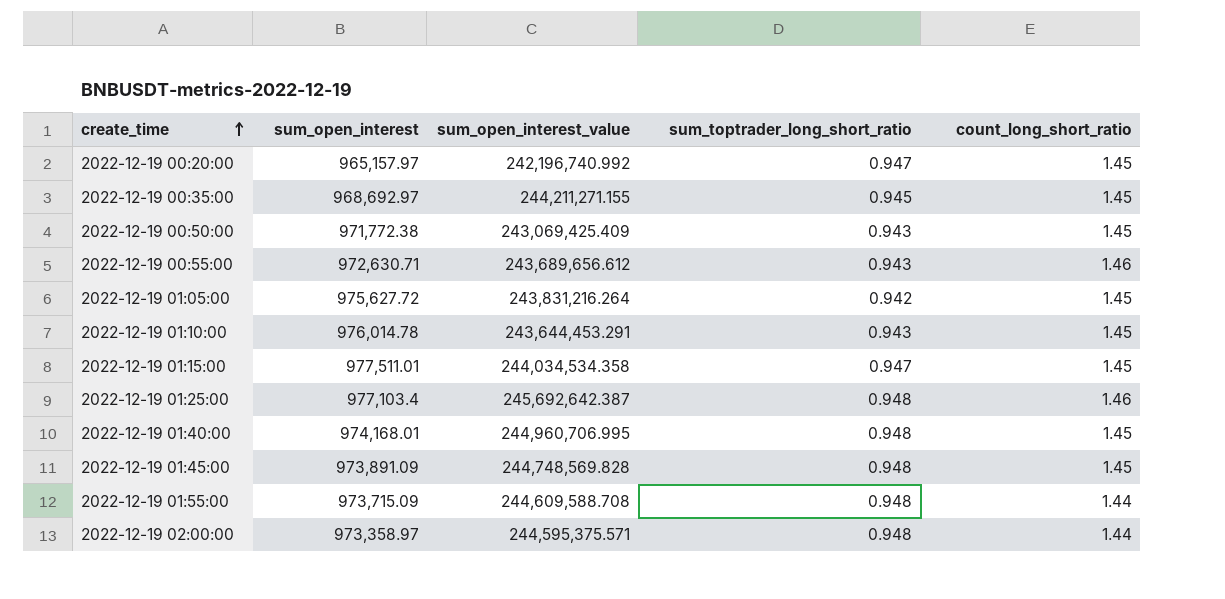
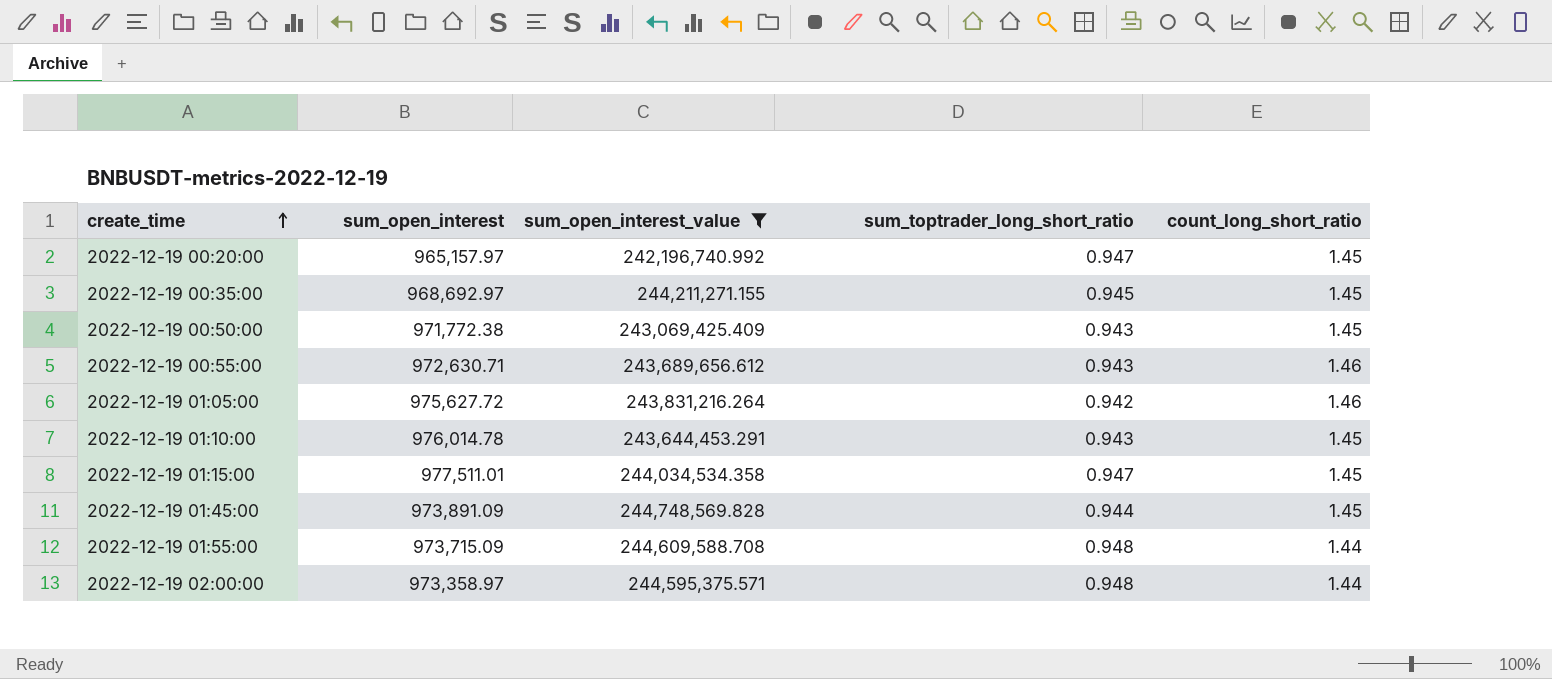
filter: none -> sum_open_interest_value <= 244,748,569.828
2022-12-19 01:05:00 | count_long_short_ratio: 1.45 -> 1.46
2022-12-19 01:45:00 | sum_toptrader_long_short_ratio: 0.948 -> 0.944

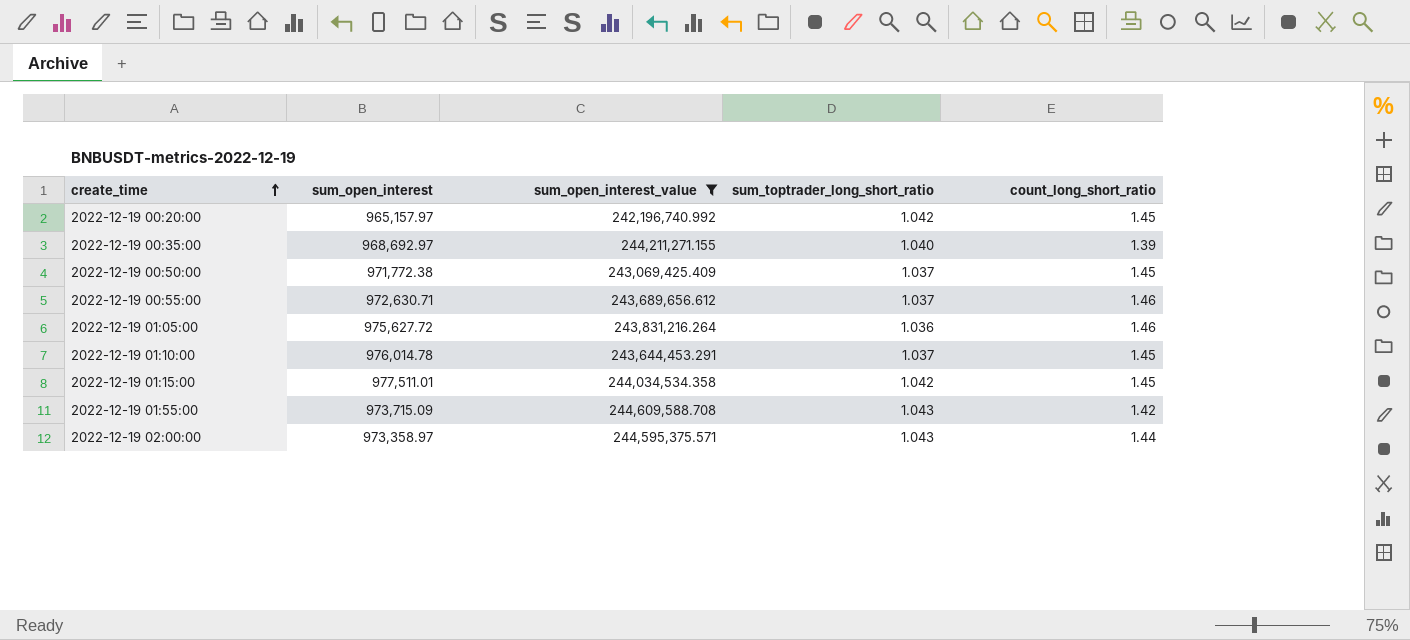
row 2022-12-19 01:45:00: 973,891.09 | 244,748,569.828 | 0.944 | 1.45 -> none
2022-12-19 00:20:00 | sum_toptrader_long_short_ratio: 0.947 -> 1.042
2022-12-19 00:35:00 | sum_toptrader_long_short_ratio: 0.945 -> 1.040
2022-12-19 00:35:00 | count_long_short_ratio: 1.45 -> 1.39
2022-12-19 00:50:00 | sum_toptrader_long_short_ratio: 0.943 -> 1.037
2022-12-19 00:55:00 | sum_toptrader_long_short_ratio: 0.943 -> 1.037
2022-12-19 01:05:00 | sum_toptrader_long_short_ratio: 0.942 -> 1.036
2022-12-19 01:10:00 | sum_toptrader_long_short_ratio: 0.943 -> 1.037
2022-12-19 01:15:00 | sum_toptrader_long_short_ratio: 0.947 -> 1.042
2022-12-19 01:55:00 | sum_toptrader_long_short_ratio: 0.948 -> 1.043
2022-12-19 01:55:00 | count_long_short_ratio: 1.44 -> 1.42
2022-12-19 02:00:00 | sum_toptrader_long_short_ratio: 0.948 -> 1.043

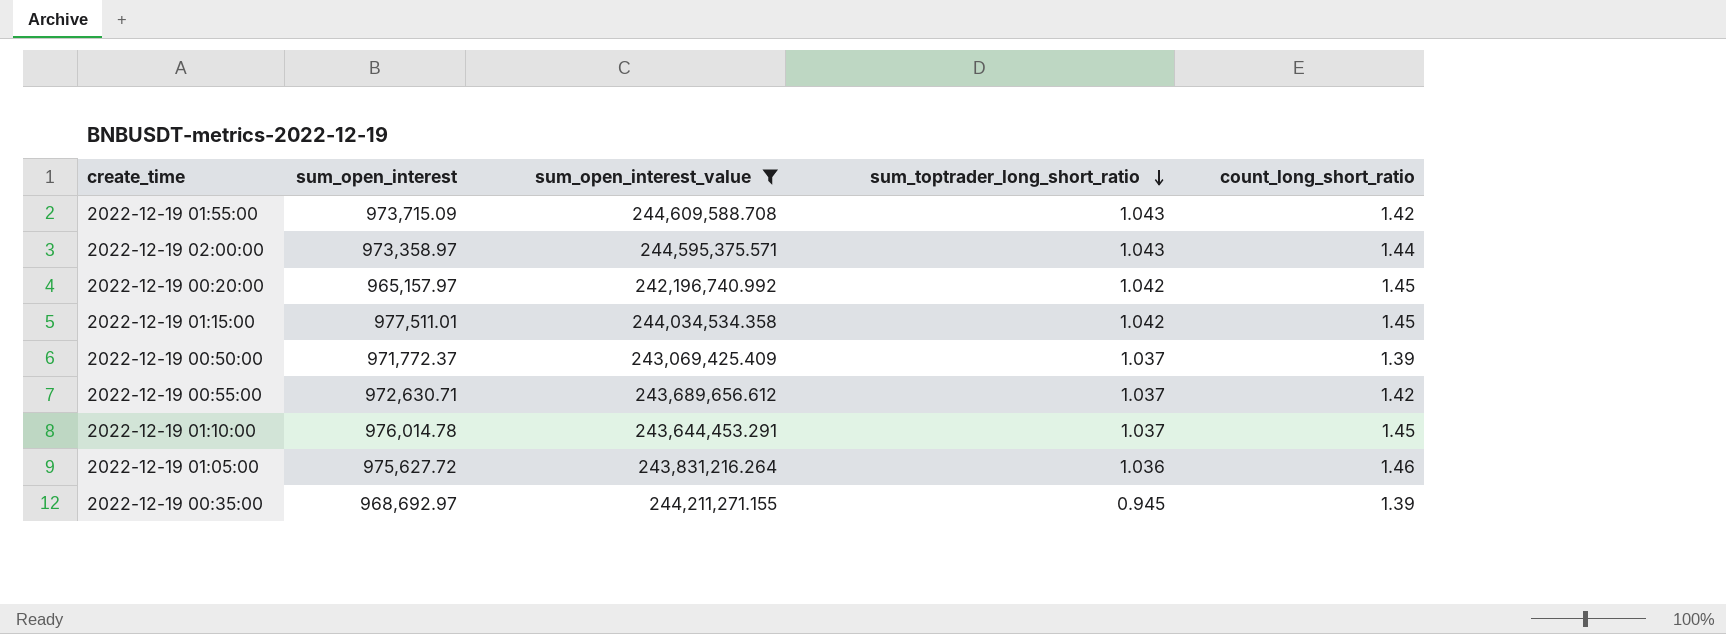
row order: create_time ascending -> sum_toptrader_long_short_ratio descending
2022-12-19 00:50:00 | sum_open_interest: 971,772.38 -> 971,772.37
2022-12-19 00:50:00 | count_long_short_ratio: 1.45 -> 1.39
2022-12-19 00:55:00 | count_long_short_ratio: 1.46 -> 1.42
2022-12-19 00:35:00 | sum_toptrader_long_short_ratio: 1.040 -> 0.945

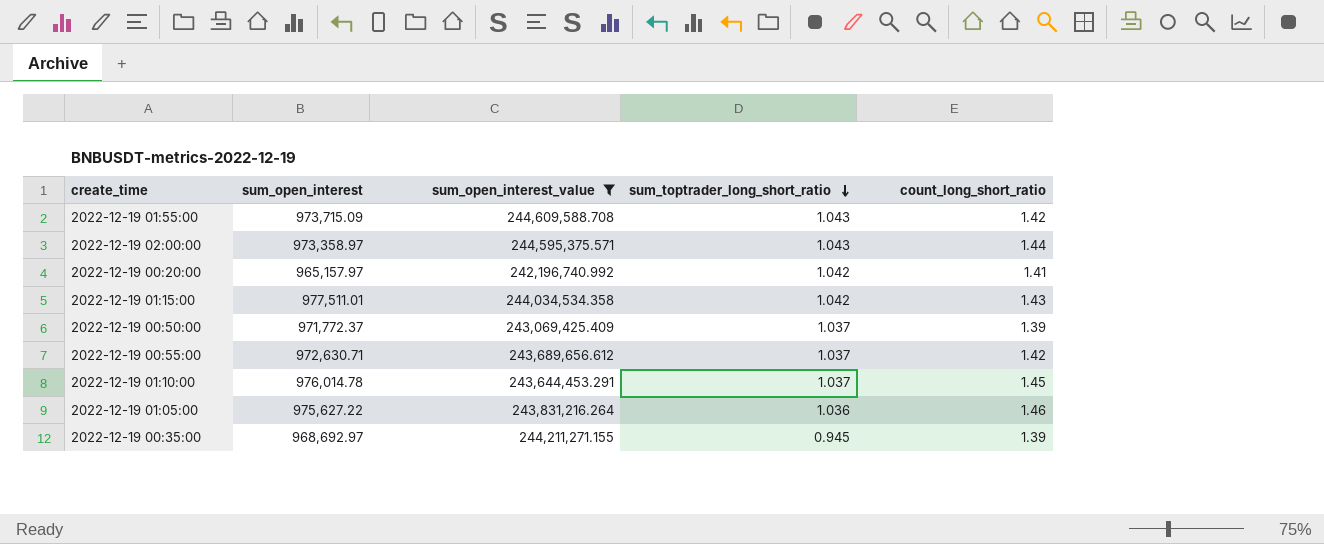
2022-12-19 00:20:00 | count_long_short_ratio: 1.45 -> 1.41
2022-12-19 01:15:00 | count_long_short_ratio: 1.45 -> 1.43
2022-12-19 01:05:00 | sum_open_interest: 975,627.72 -> 975,627.22

